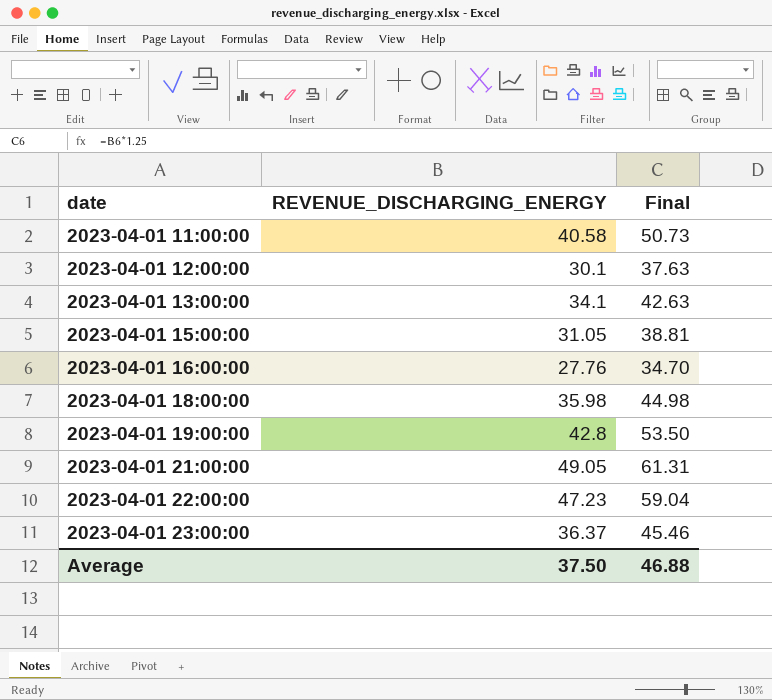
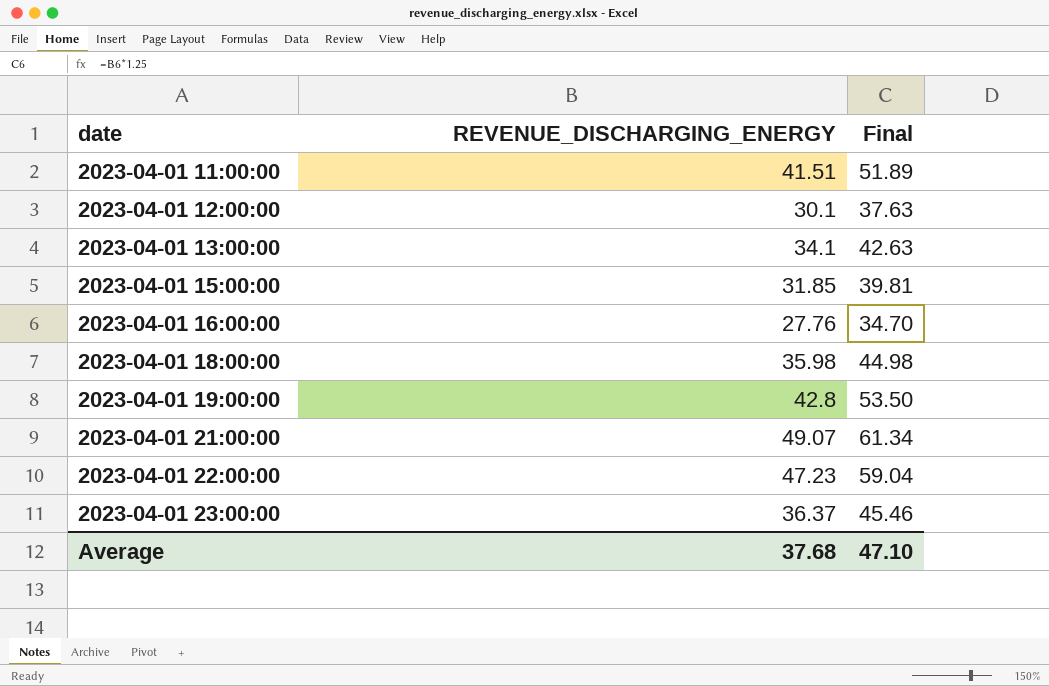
2023-04-01 11:00:00 | REVENUE_DISCHARGING_ENERGY: 40.58 -> 41.51
2023-04-01 11:00:00 | Final: 50.73 -> 51.89
2023-04-01 15:00:00 | REVENUE_DISCHARGING_ENERGY: 31.05 -> 31.85
2023-04-01 15:00:00 | Final: 38.81 -> 39.81
2023-04-01 21:00:00 | REVENUE_DISCHARGING_ENERGY: 49.05 -> 49.07
2023-04-01 21:00:00 | Final: 61.31 -> 61.34
Average | REVENUE_DISCHARGING_ENERGY: 37.50 -> 37.68
Average | Final: 46.88 -> 47.10

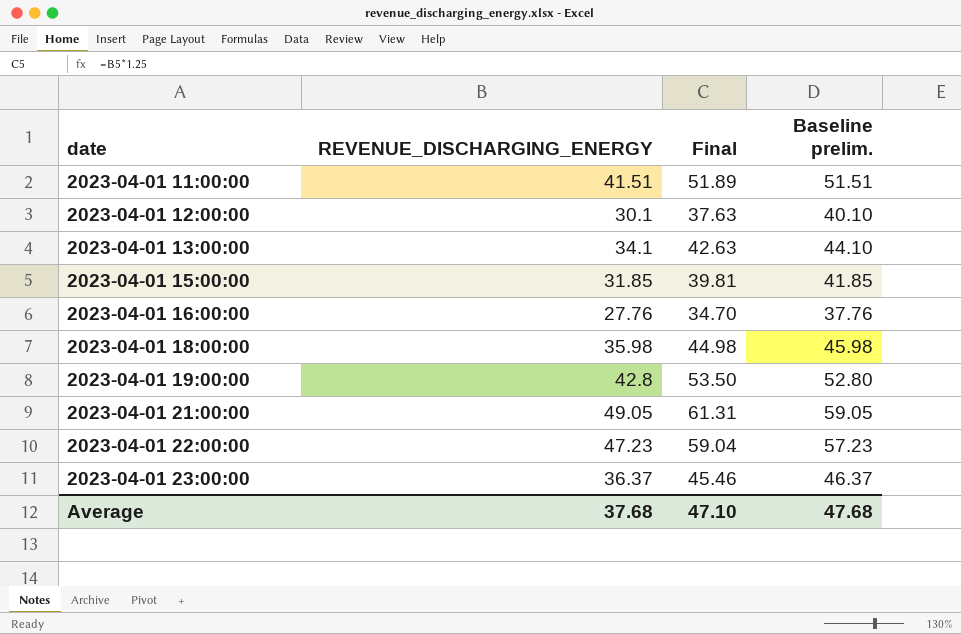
column Baseline prelim. | formula: none -> [REVENUE_DISCHARGING_ENERGY] + 10
2023-04-01 21:00:00 | REVENUE_DISCHARGING_ENERGY: 49.07 -> 49.05
2023-04-01 21:00:00 | Final: 61.34 -> 61.31

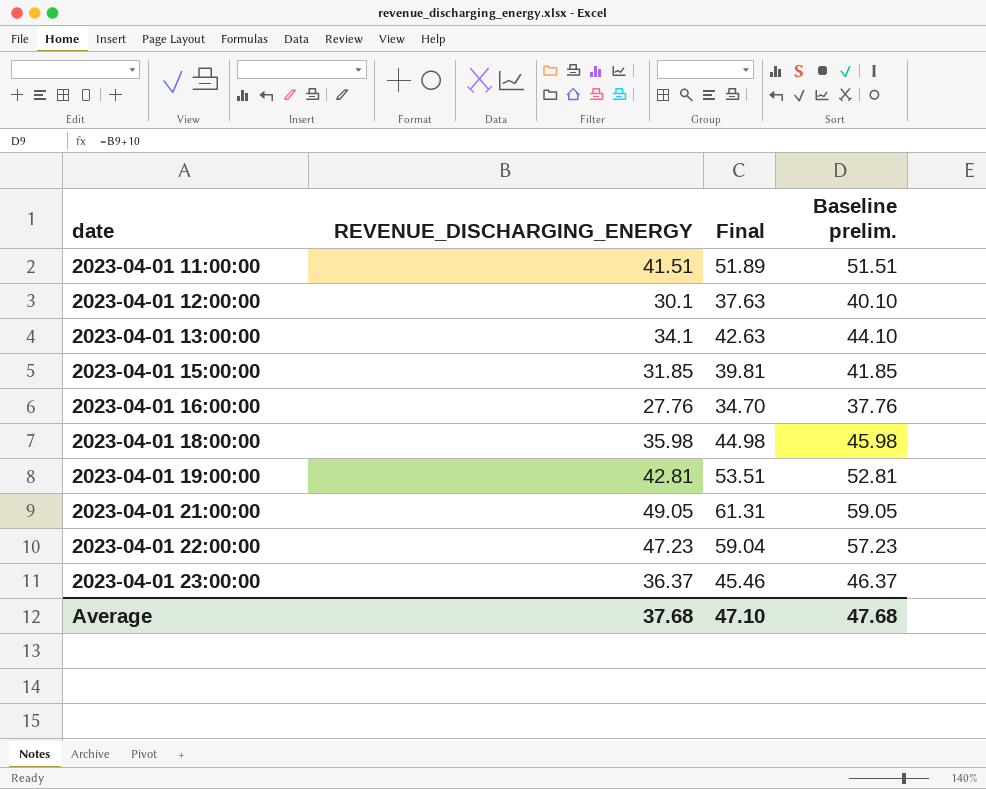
2023-04-01 19:00:00 | REVENUE_DISCHARGING_ENERGY: 42.8 -> 42.81
2023-04-01 19:00:00 | Final: 53.50 -> 53.51
2023-04-01 19:00:00 | Baseline prelim.: 52.80 -> 52.81

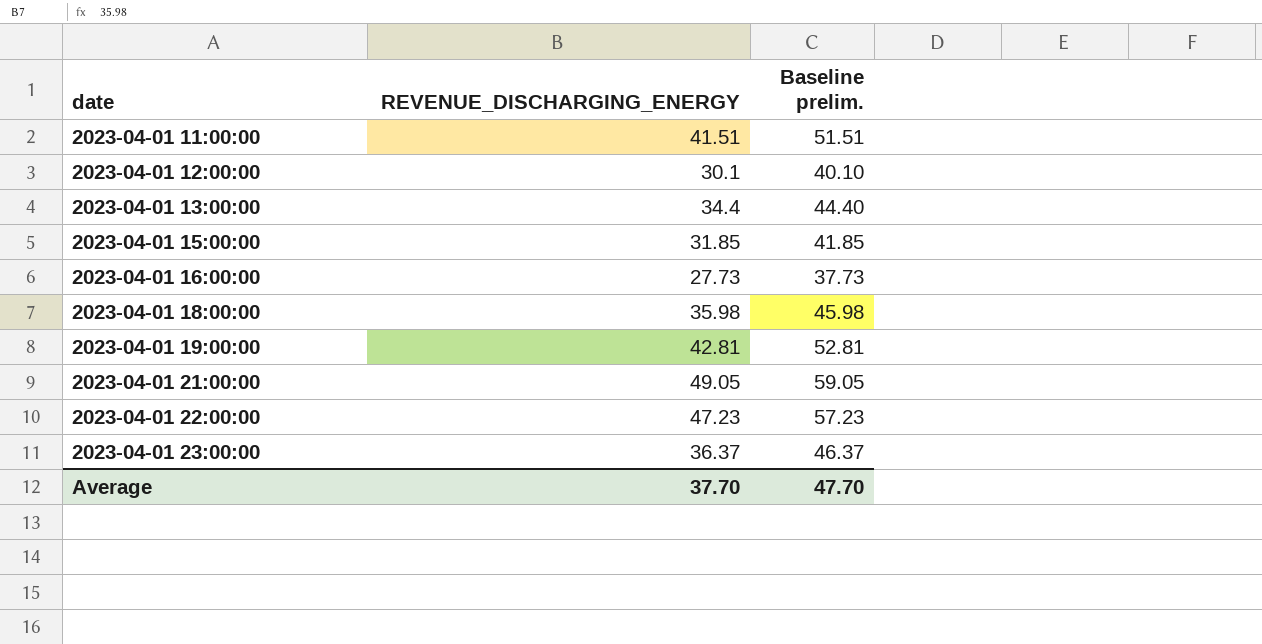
column Final | formula: [REVENUE_DISCHARGING_ENERGY] * 1.25 -> none
2023-04-01 13:00:00 | REVENUE_DISCHARGING_ENERGY: 34.1 -> 34.4
2023-04-01 13:00:00 | Baseline prelim.: 44.10 -> 44.40
2023-04-01 16:00:00 | REVENUE_DISCHARGING_ENERGY: 27.76 -> 27.73
2023-04-01 16:00:00 | Baseline prelim.: 37.76 -> 37.73
Average | REVENUE_DISCHARGING_ENERGY: 37.68 -> 37.70
Average | Baseline prelim.: 47.68 -> 47.70

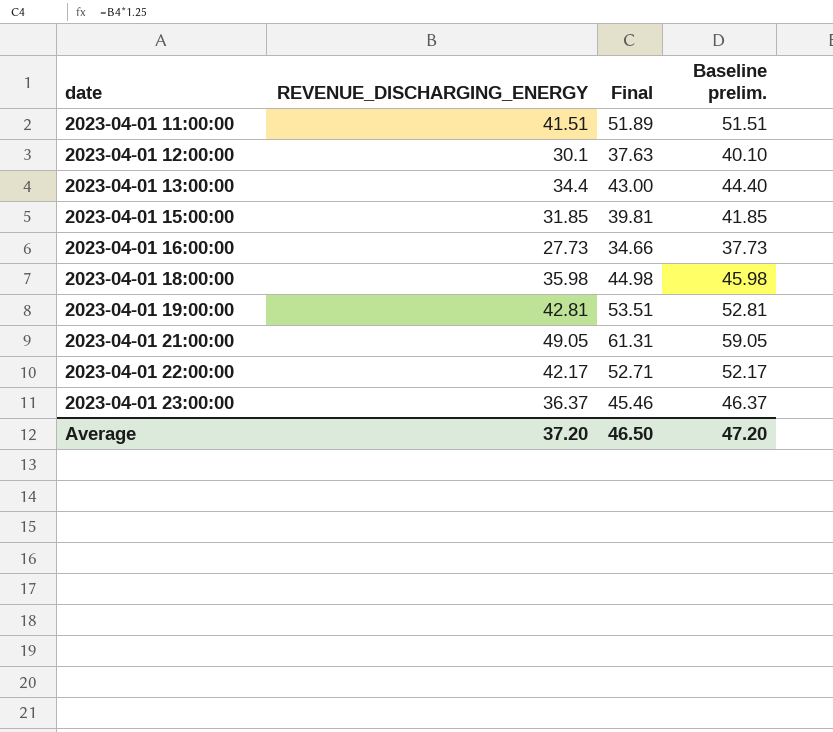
column Final | formula: none -> [REVENUE_DISCHARGING_ENERGY] * 1.25
2023-04-01 22:00:00 | REVENUE_DISCHARGING_ENERGY: 47.23 -> 42.17
2023-04-01 22:00:00 | Baseline prelim.: 57.23 -> 52.17
Average | REVENUE_DISCHARGING_ENERGY: 37.70 -> 37.20
Average | Baseline prelim.: 47.70 -> 47.20

